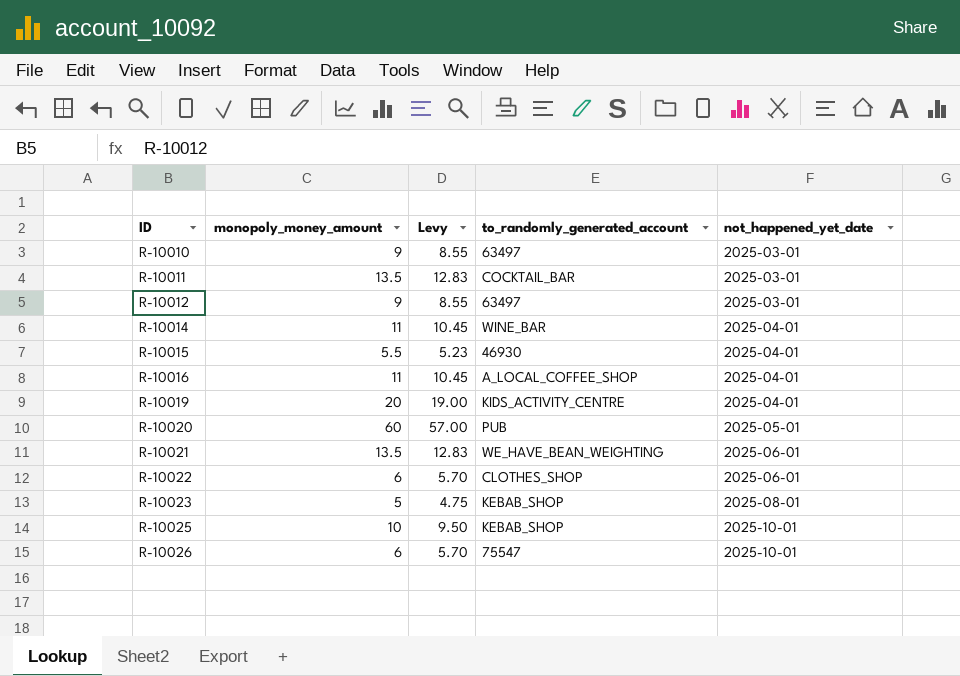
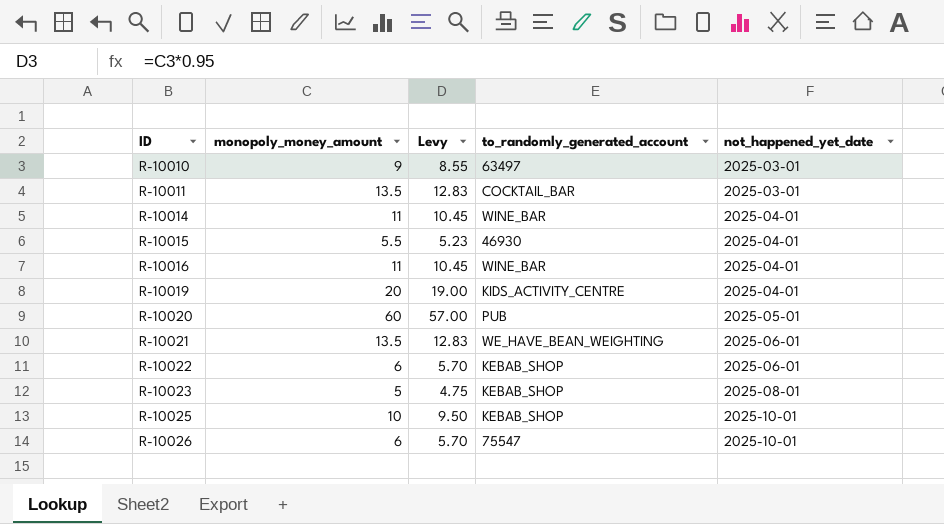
row R-10012: 9 | 8.55 | 63497 | 2025-03-01 -> none
R-10016 | to_randomly_generated_account: A_LOCAL_COFFEE_SHOP -> WINE_BAR
R-10022 | to_randomly_generated_account: CLOTHES_SHOP -> KEBAB_SHOP

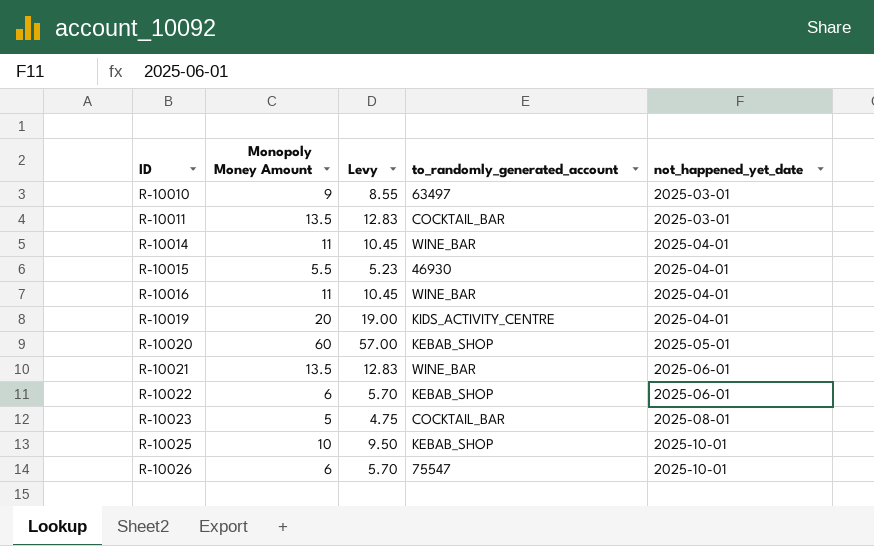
column name: monopoly_money_amount -> Monopoly Money Amount
R-10020 | to_randomly_generated_account: PUB -> KEBAB_SHOP
R-10021 | to_randomly_generated_account: WE_HAVE_BEAN_WEIGHTING -> WINE_BAR
R-10023 | to_randomly_generated_account: KEBAB_SHOP -> COCKTAIL_BAR

